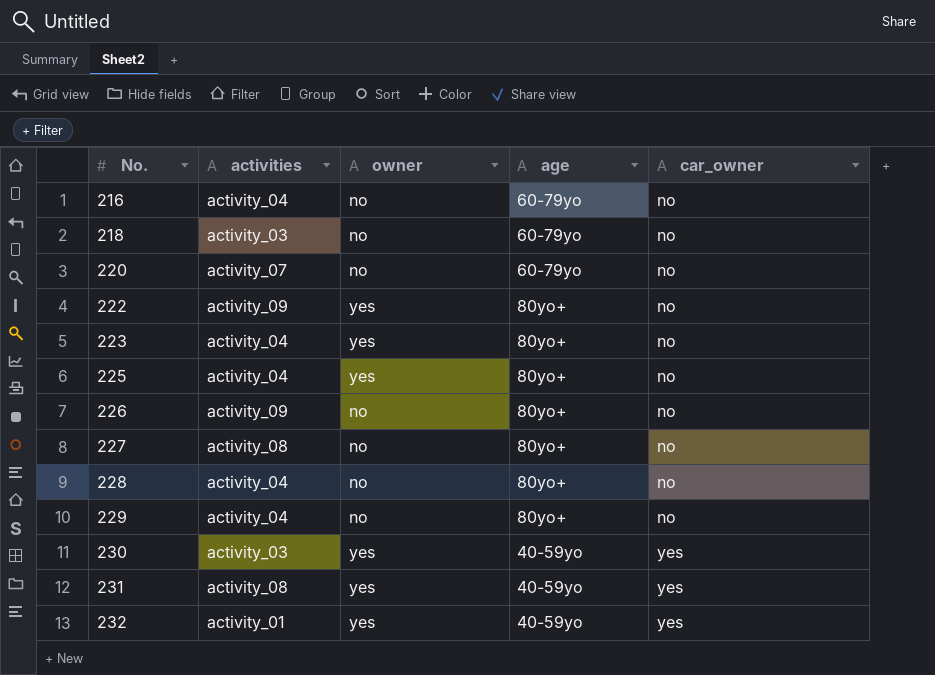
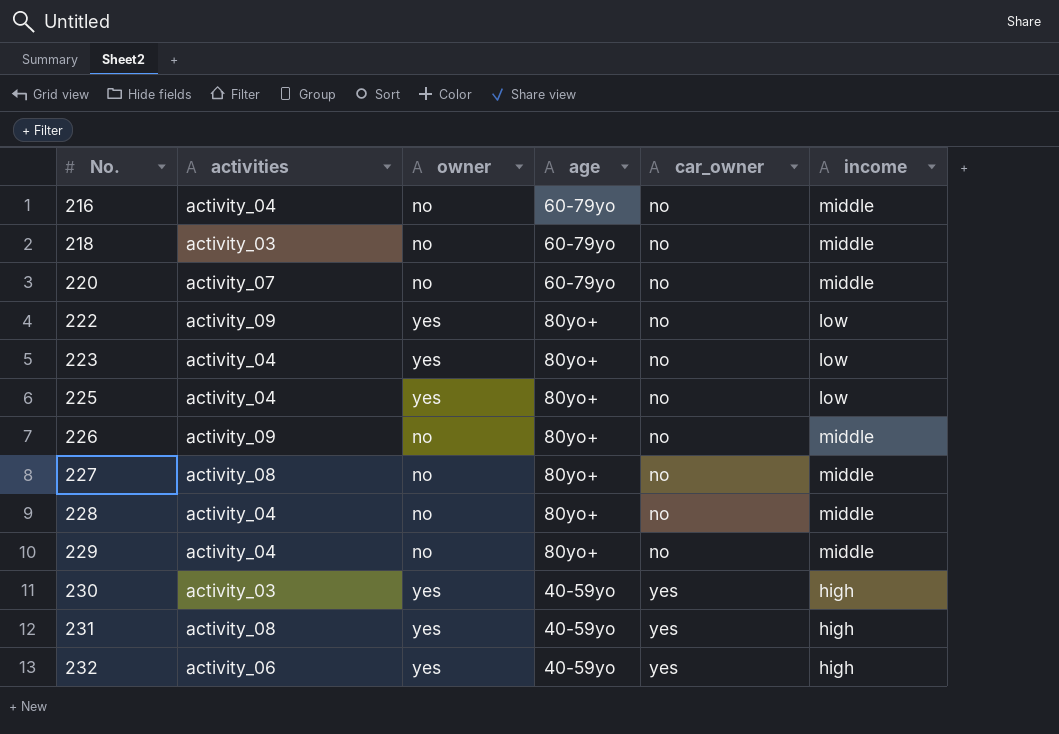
column income | position: none -> 6
232 | activities: activity_01 -> activity_06

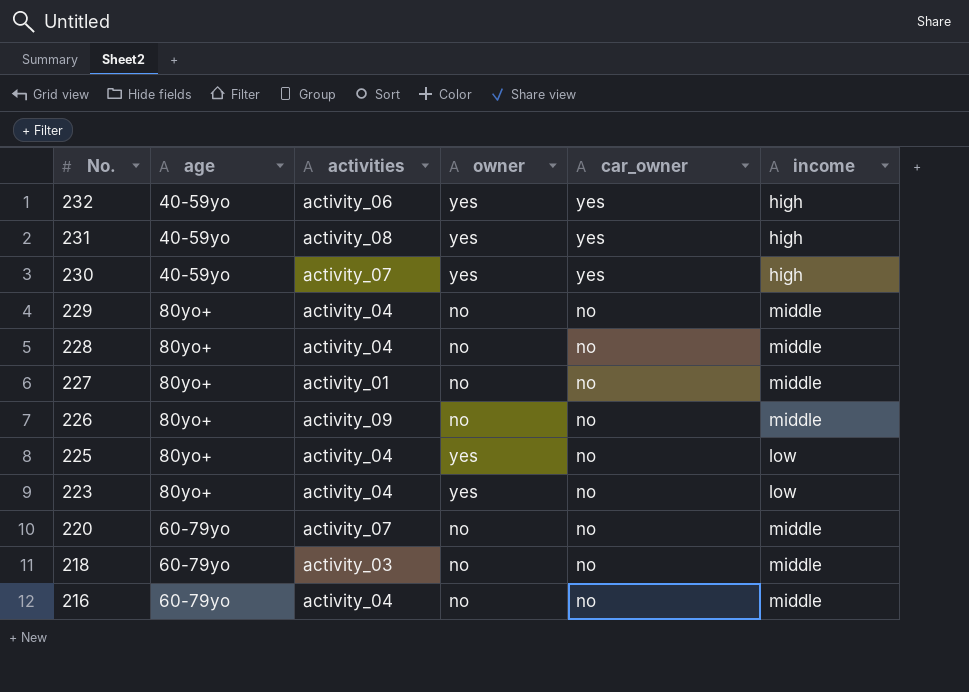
row order: No. ascending -> No. descending
column age | position: 4 -> 2
row 222: activity_09 | yes | 80yo+ | no | low -> none
230 | activities: activity_03 -> activity_07
227 | activities: activity_08 -> activity_01

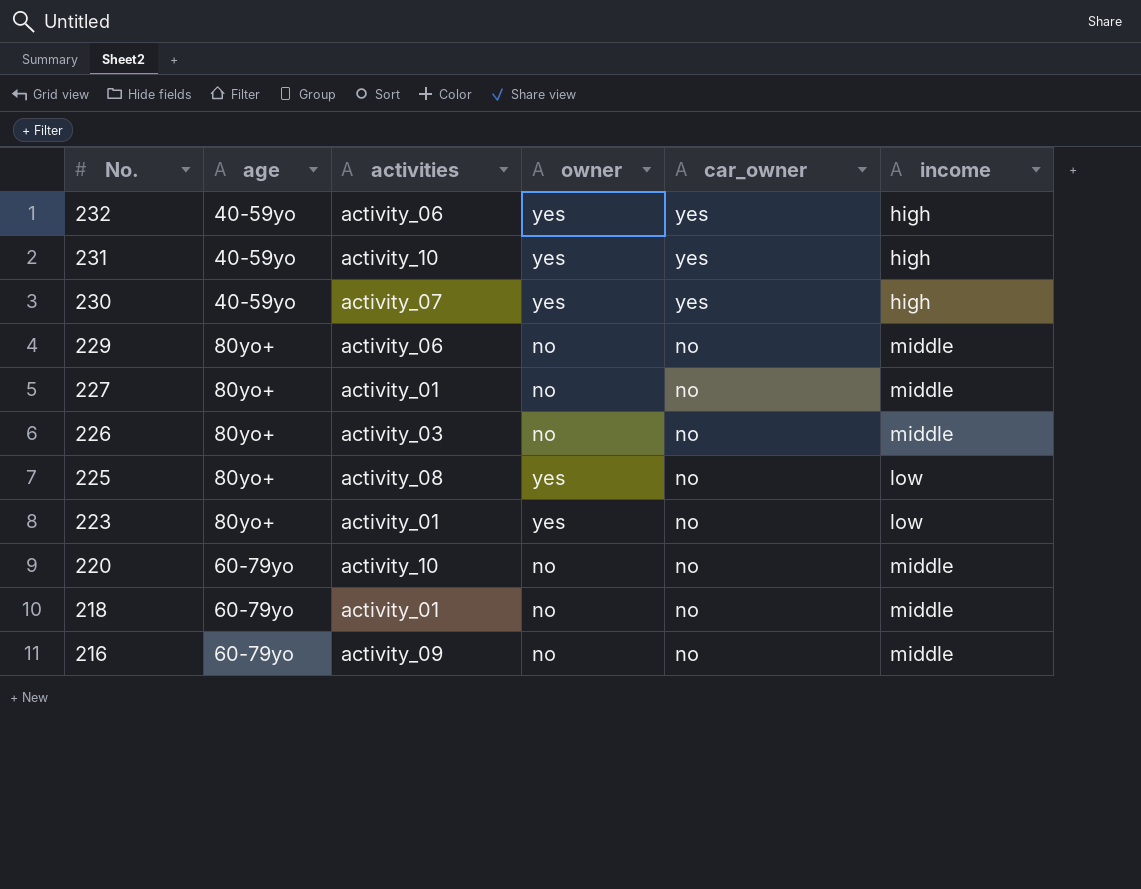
row 228: 80yo+ | activity_04 | no | no | middle -> none
231 | activities: activity_08 -> activity_10
229 | activities: activity_04 -> activity_06
226 | activities: activity_09 -> activity_03
225 | activities: activity_04 -> activity_08
223 | activities: activity_04 -> activity_01
220 | activities: activity_07 -> activity_10
218 | activities: activity_03 -> activity_01
216 | activities: activity_04 -> activity_09

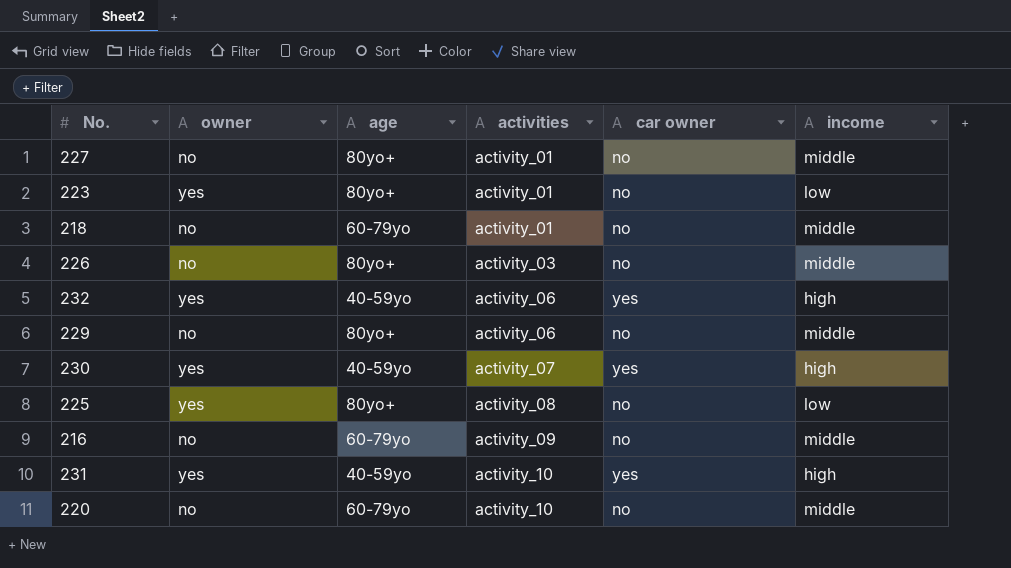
row order: No. descending -> activities ascending
column owner | position: 4 -> 2
column name: car_owner -> car owner

